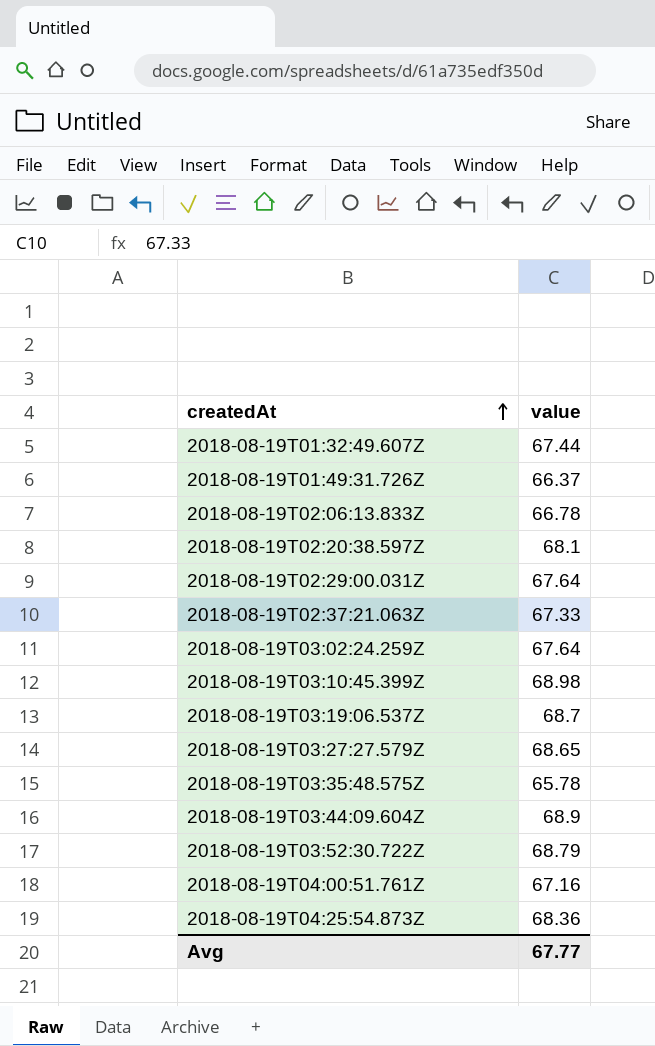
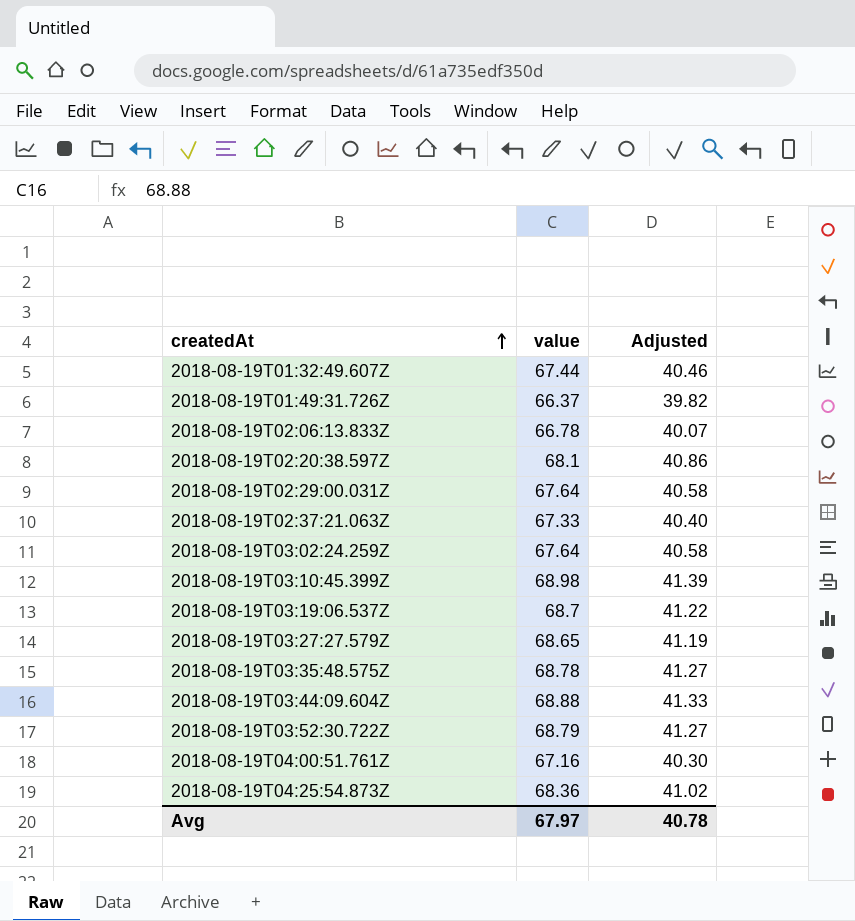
column Adjusted | formula: none -> [value] * 0.6
2018-08-19T03:35:48.575Z | value: 65.78 -> 68.78
2018-08-19T03:44:09.604Z | value: 68.9 -> 68.88
Avg | value: 67.77 -> 67.97

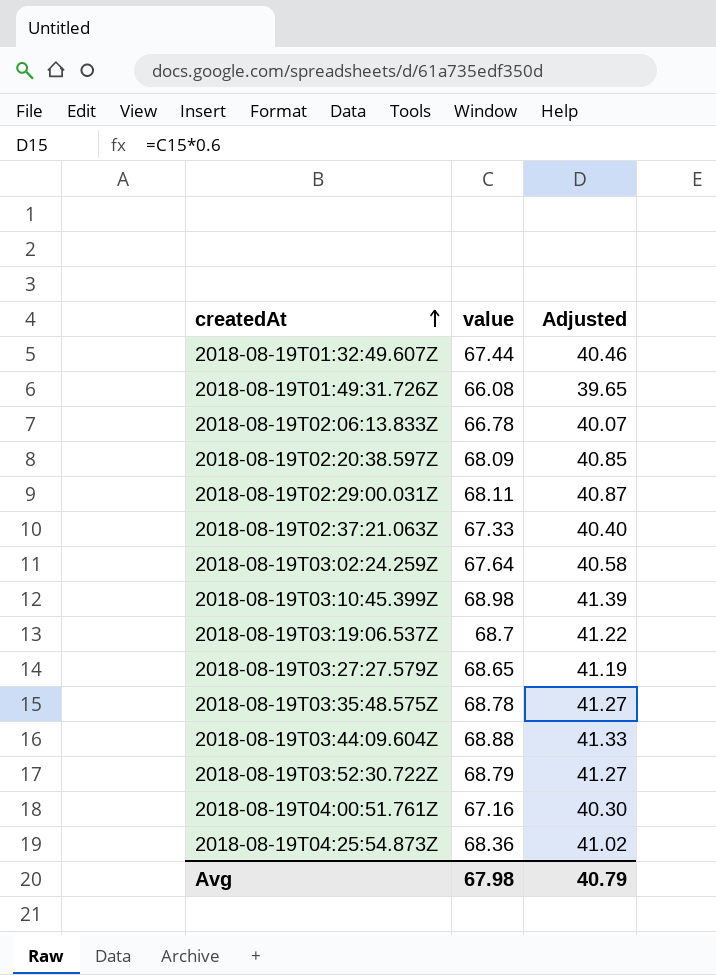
2018-08-19T01:49:31.726Z | value: 66.37 -> 66.08
2018-08-19T01:49:31.726Z | Adjusted: 39.82 -> 39.65
2018-08-19T02:20:38.597Z | value: 68.1 -> 68.09
2018-08-19T02:20:38.597Z | Adjusted: 40.86 -> 40.85
2018-08-19T02:29:00.031Z | value: 67.64 -> 68.11
2018-08-19T02:29:00.031Z | Adjusted: 40.58 -> 40.87
Avg | value: 67.97 -> 67.98
Avg | Adjusted: 40.78 -> 40.79

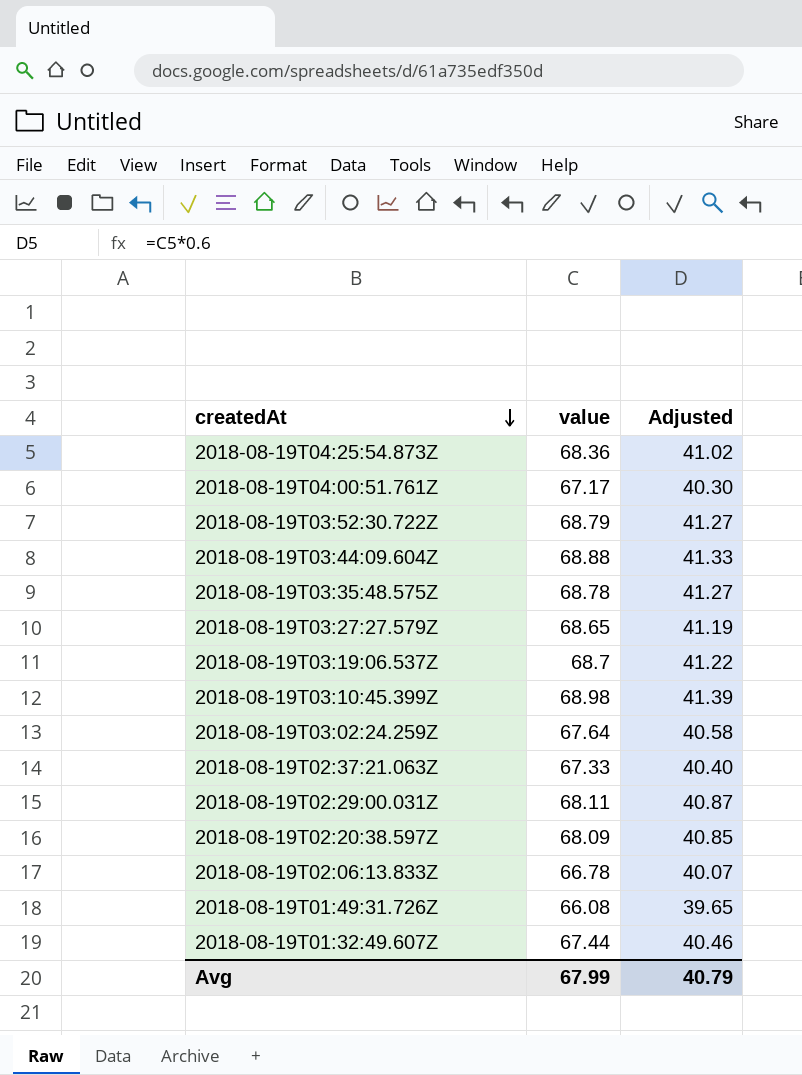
row order: createdAt ascending -> createdAt descending
2018-08-19T04:00:51.761Z | value: 67.16 -> 67.17
Avg | value: 67.98 -> 67.99

